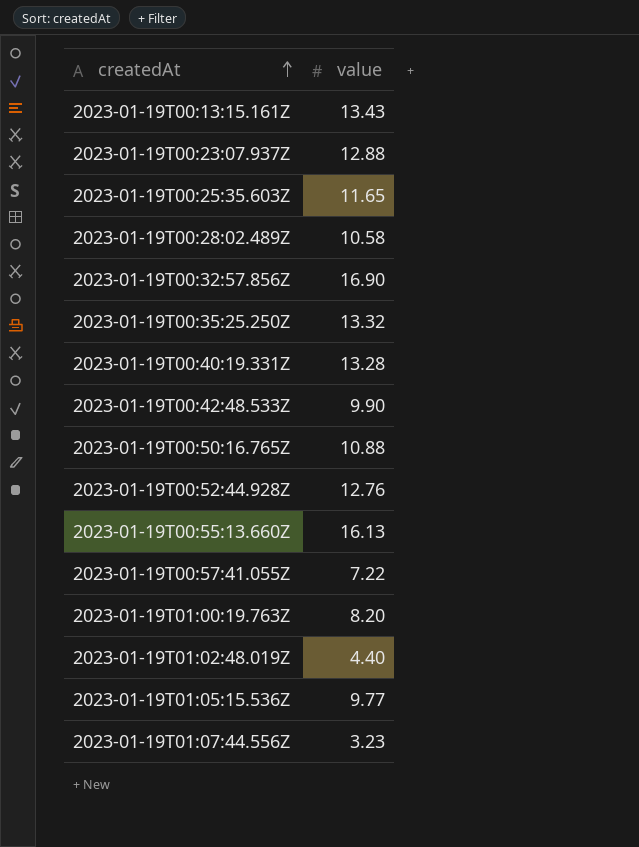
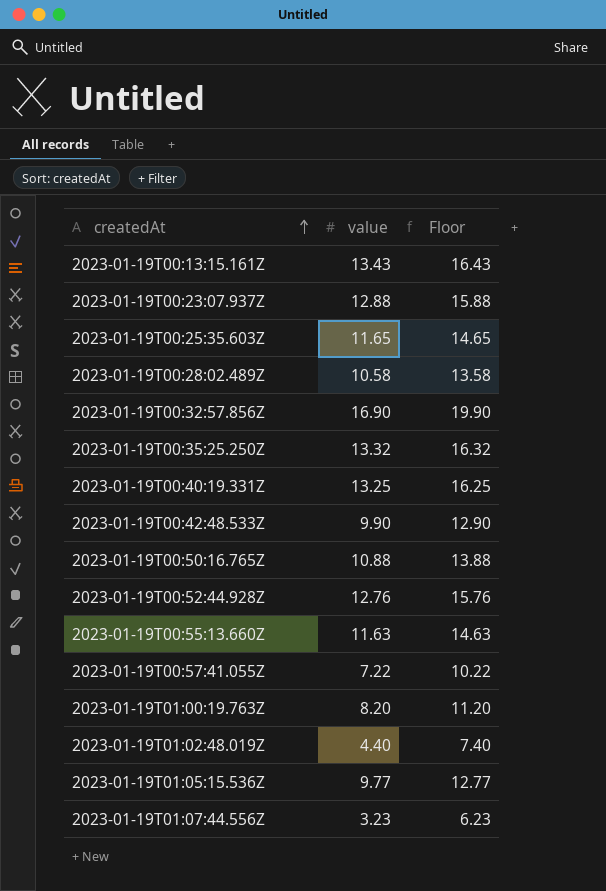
column Floor | formula: none -> [value] + 3
2023-01-19T00:40:19.331Z | value: 13.28 -> 13.25
2023-01-19T00:55:13.660Z | value: 16.13 -> 11.63

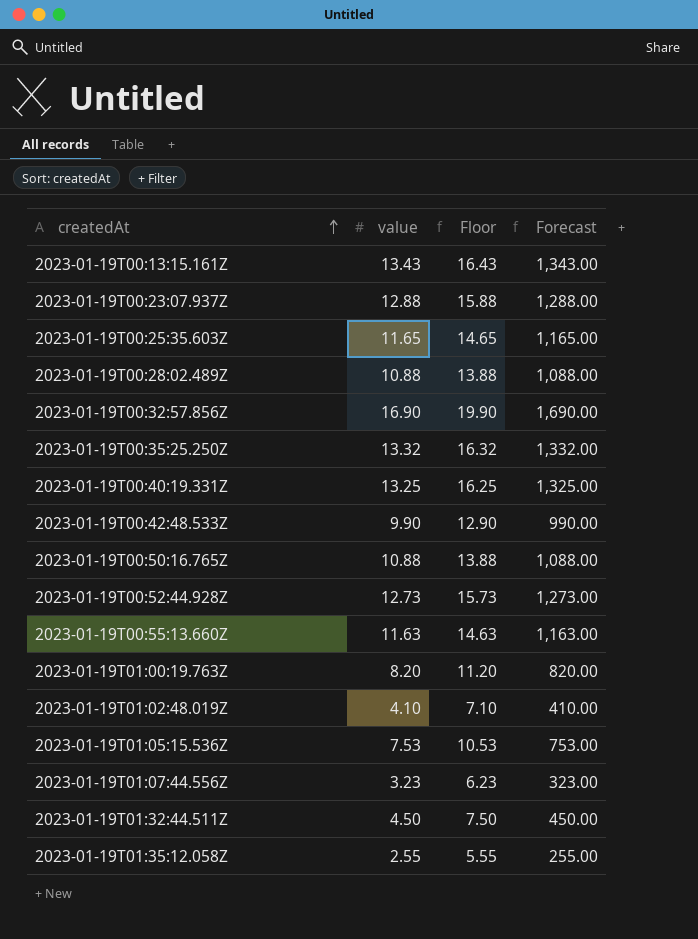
column Forecast | formula: none -> [value] * 100
row 2023-01-19T00:57:41.055Z: 7.22 | 10.22 -> none
2023-01-19T00:28:02.489Z | value: 10.58 -> 10.88
2023-01-19T00:28:02.489Z | Floor: 13.58 -> 13.88
2023-01-19T00:52:44.928Z | value: 12.76 -> 12.73
2023-01-19T00:52:44.928Z | Floor: 15.76 -> 15.73
2023-01-19T01:02:48.019Z | value: 4.40 -> 4.10
2023-01-19T01:02:48.019Z | Floor: 7.40 -> 7.10
2023-01-19T01:05:15.536Z | value: 9.77 -> 7.53
2023-01-19T01:05:15.536Z | Floor: 12.77 -> 10.53
row 2023-01-19T01:32:44.511Z: none -> 4.50 | 7.50 | 450.00
row 2023-01-19T01:35:12.058Z: none -> 2.55 | 5.55 | 255.00

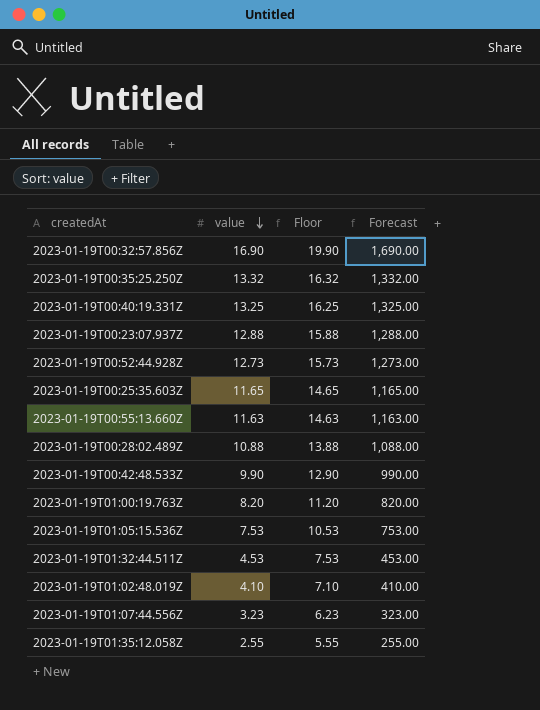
row order: createdAt ascending -> value descending
row 2023-01-19T00:13:15.161Z: 13.43 | 16.43 | 1,343.00 -> none
row 2023-01-19T00:50:16.765Z: 10.88 | 13.88 | 1,088.00 -> none
2023-01-19T01:32:44.511Z | value: 4.50 -> 4.53
2023-01-19T01:32:44.511Z | Floor: 7.50 -> 7.53
2023-01-19T01:32:44.511Z | Forecast: 450.00 -> 453.00

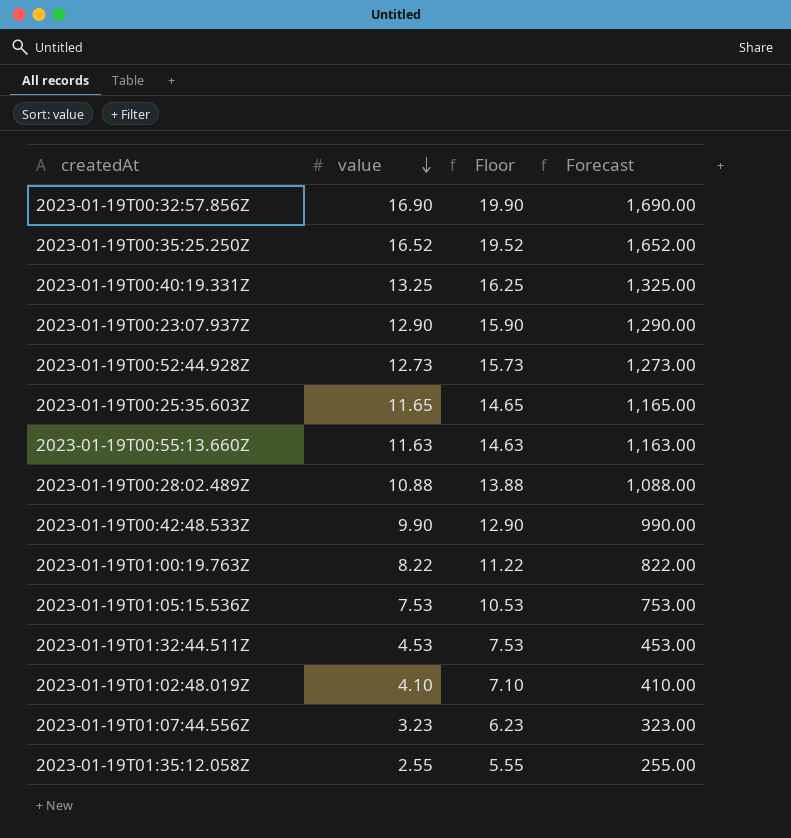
2023-01-19T00:35:25.250Z | value: 13.32 -> 16.52
2023-01-19T00:35:25.250Z | Floor: 16.32 -> 19.52
2023-01-19T00:35:25.250Z | Forecast: 1,332.00 -> 1,652.00
2023-01-19T00:23:07.937Z | value: 12.88 -> 12.90
2023-01-19T00:23:07.937Z | Floor: 15.88 -> 15.90
2023-01-19T00:23:07.937Z | Forecast: 1,288.00 -> 1,290.00
2023-01-19T01:00:19.763Z | value: 8.20 -> 8.22
2023-01-19T01:00:19.763Z | Floor: 11.20 -> 11.22
2023-01-19T01:00:19.763Z | Forecast: 820.00 -> 822.00

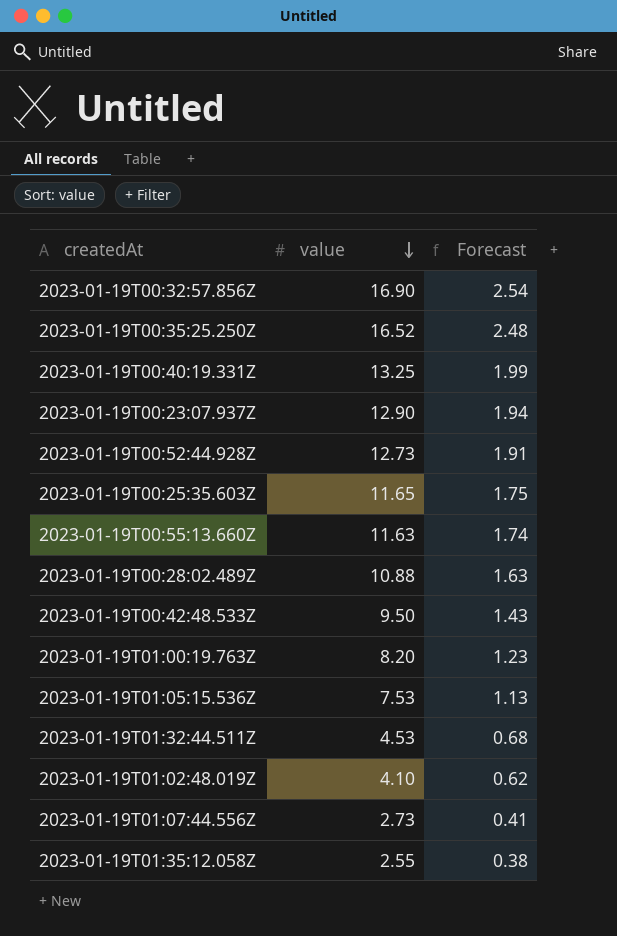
column Floor | formula: [value] + 3 -> none
column Forecast | formula: [value] * 100 -> [value] * 0.15
2023-01-19T00:42:48.533Z | value: 9.90 -> 9.50
2023-01-19T01:00:19.763Z | value: 8.22 -> 8.20
2023-01-19T01:07:44.556Z | value: 3.23 -> 2.73

